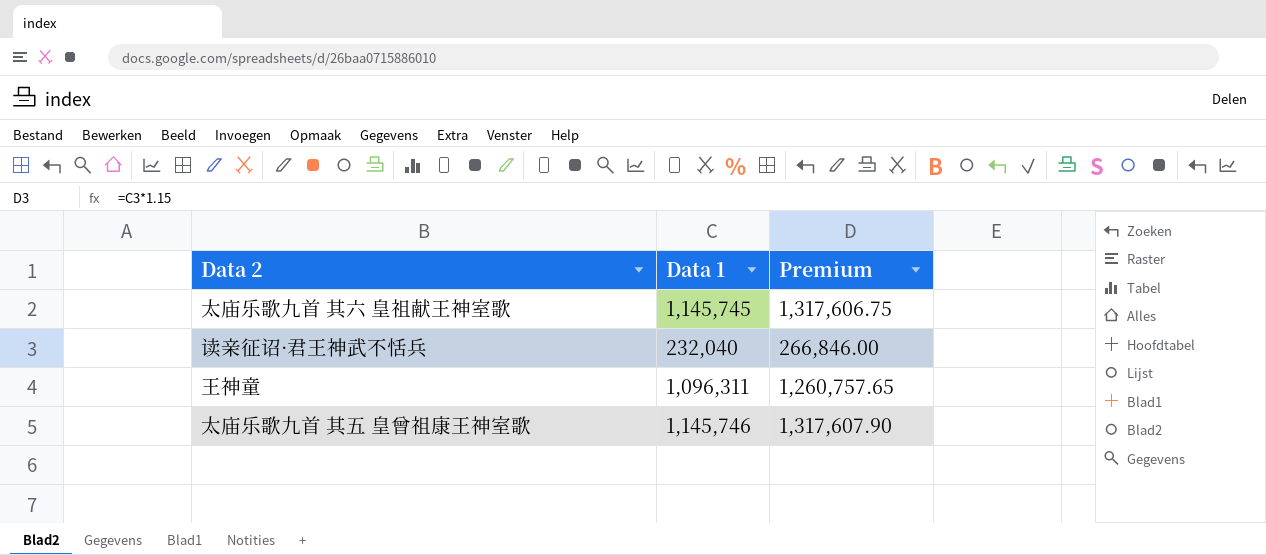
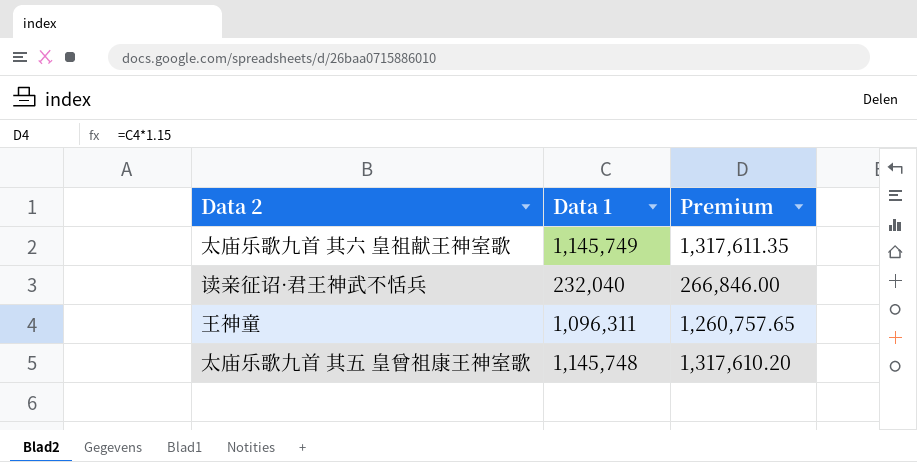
太庙乐歌九首 其六 皇祖献王神室歌 | Data 1: 1,145,745 -> 1,145,749
太庙乐歌九首 其六 皇祖献王神室歌 | Premium: 1,317,606.75 -> 1,317,611.35
太庙乐歌九首 其五 皇曾祖康王神室歌 | Data 1: 1,145,746 -> 1,145,748
太庙乐歌九首 其五 皇曾祖康王神室歌 | Premium: 1,317,607.90 -> 1,317,610.20

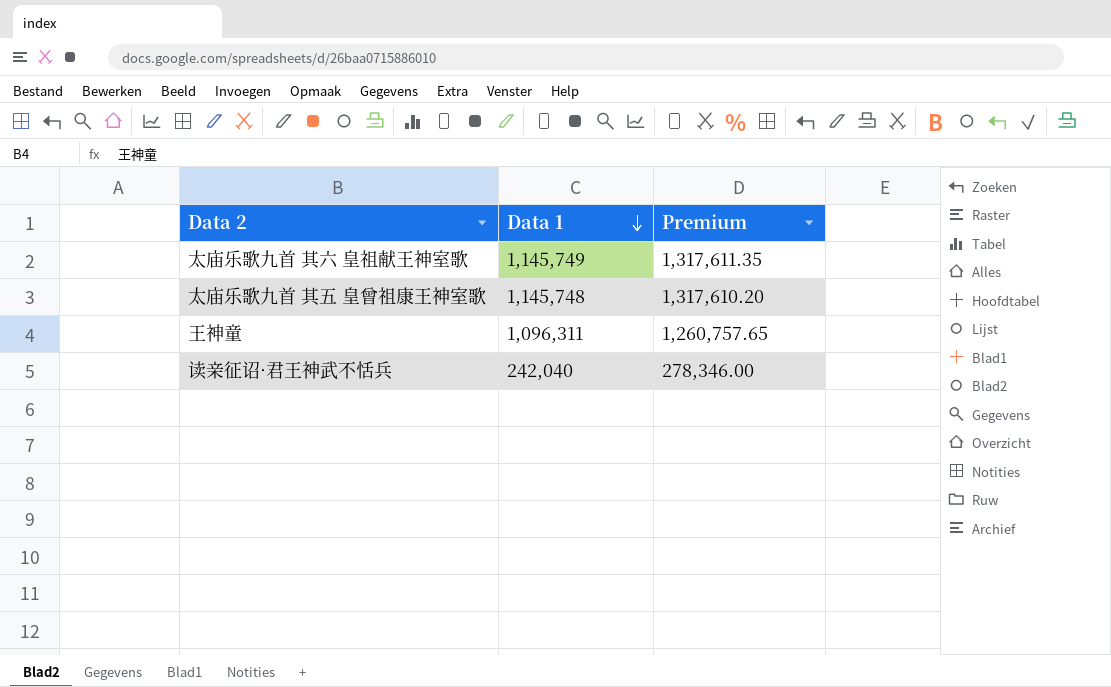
row order: none -> Data 1 descending
读亲征诏·君王神武不恬兵 | Data 1: 232,040 -> 242,040
读亲征诏·君王神武不恬兵 | Premium: 266,846.00 -> 278,346.00

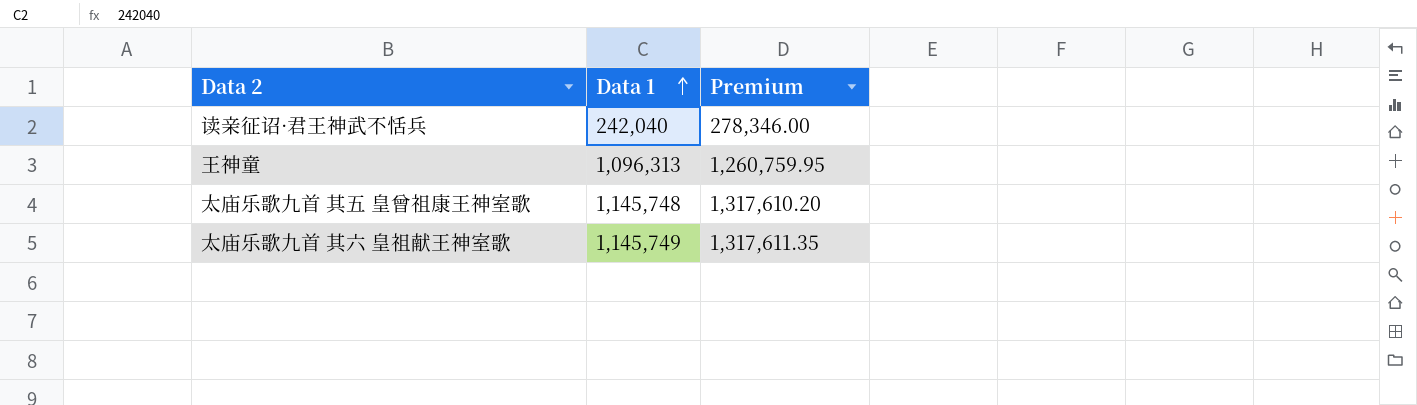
row order: Data 1 descending -> Data 1 ascending
王神童 | Data 1: 1,096,311 -> 1,096,313
王神童 | Premium: 1,260,757.65 -> 1,260,759.95

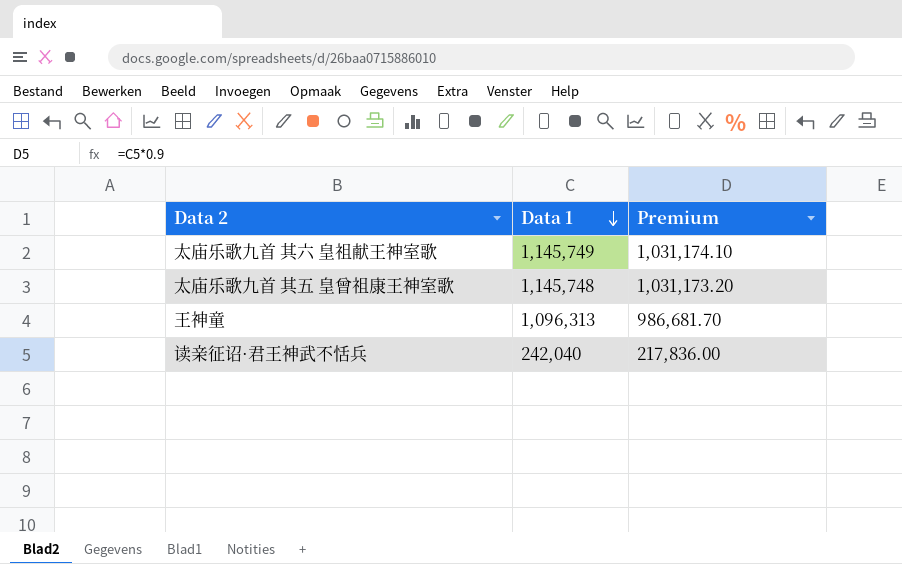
row order: Data 1 ascending -> Data 1 descending
column Premium | formula: [Data 1] * 1.15 -> [Data 1] * 0.9

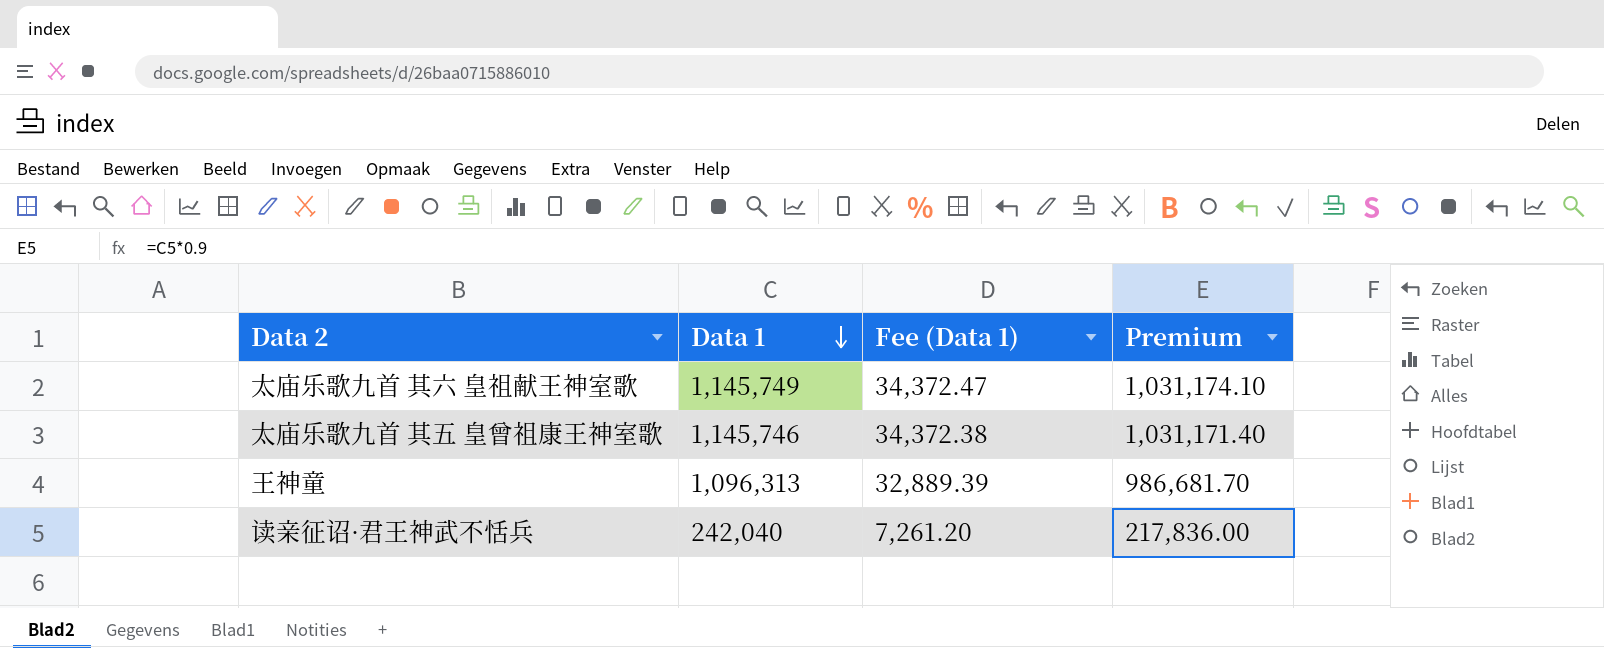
column Fee (Data 1) | formula: none -> [Data 1] * 0.03
太庙乐歌九首 其五 皇曾祖康王神室歌 | Data 1: 1,145,748 -> 1,145,746
太庙乐歌九首 其五 皇曾祖康王神室歌 | Premium: 1,031,173.20 -> 1,031,171.40

